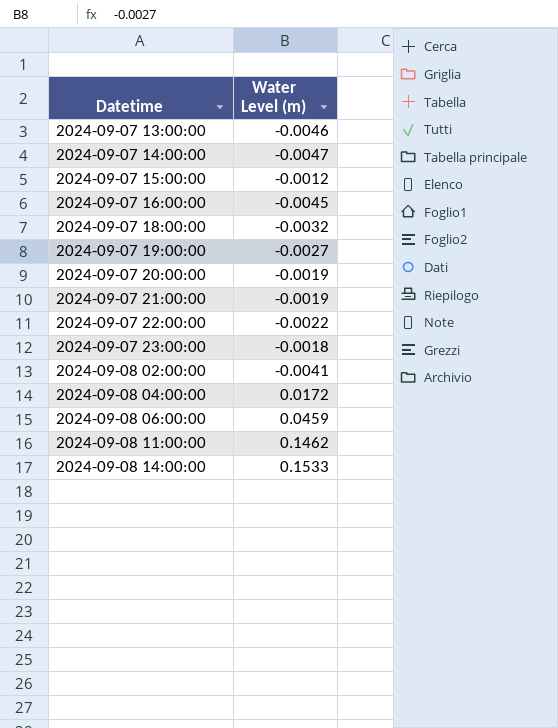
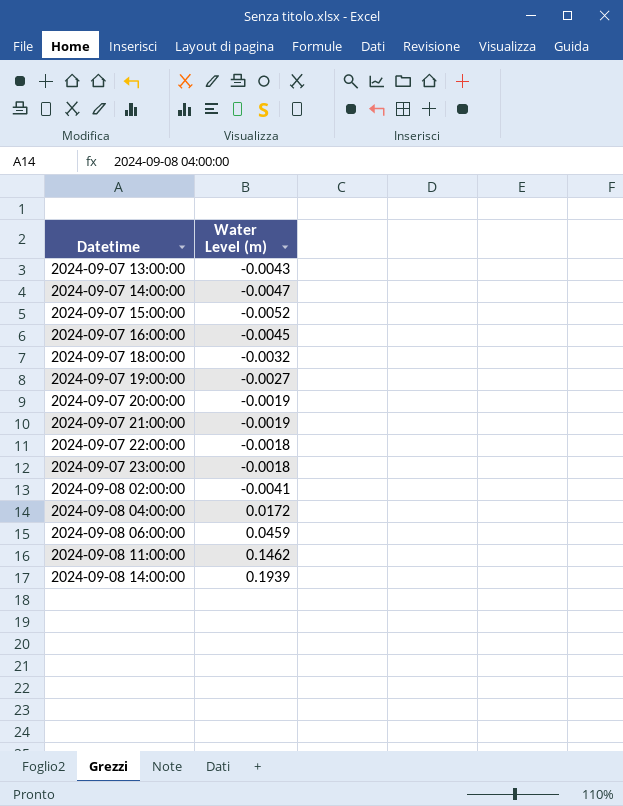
2024-09-07 13:00:00 | Water Level (m): -0.0046 -> -0.0043
2024-09-07 15:00:00 | Water Level (m): -0.0012 -> -0.0052
2024-09-07 22:00:00 | Water Level (m): -0.0022 -> -0.0018
2024-09-08 14:00:00 | Water Level (m): 0.1533 -> 0.1939

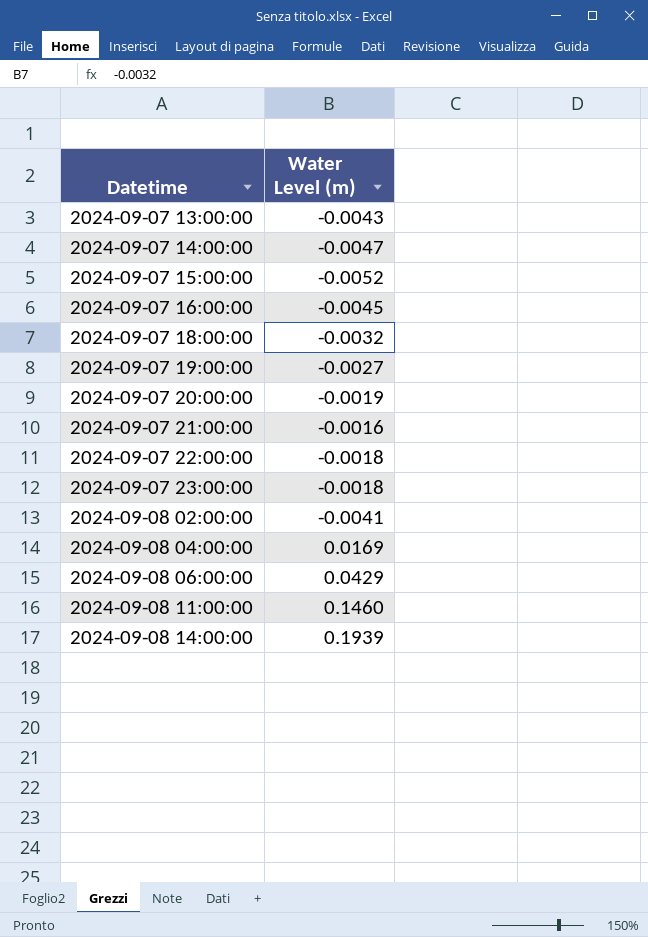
2024-09-07 21:00:00 | Water Level (m): -0.0019 -> -0.0016
2024-09-08 04:00:00 | Water Level (m): 0.0172 -> 0.0169
2024-09-08 06:00:00 | Water Level (m): 0.0459 -> 0.0429
2024-09-08 11:00:00 | Water Level (m): 0.1462 -> 0.1460

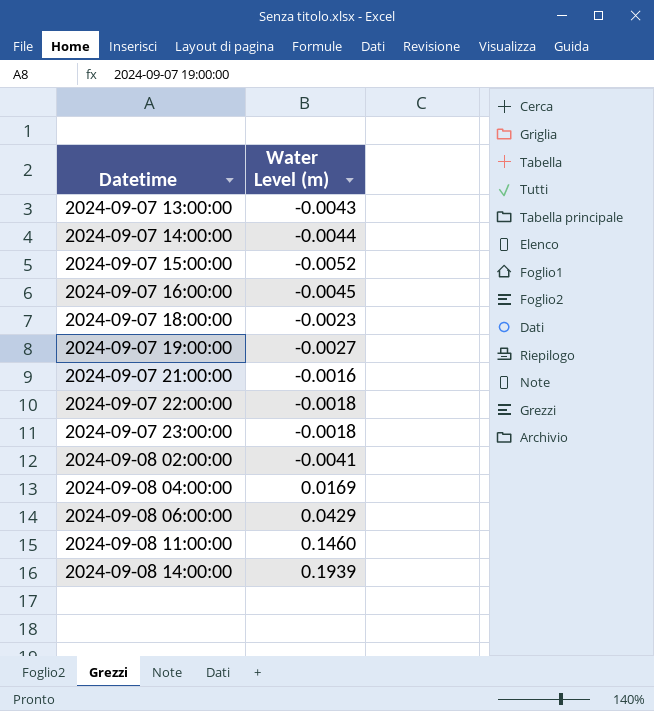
row 2024-09-07 20:00:00: -0.0019 -> none
2024-09-07 14:00:00 | Water Level (m): -0.0047 -> -0.0044
2024-09-07 18:00:00 | Water Level (m): -0.0032 -> -0.0023

